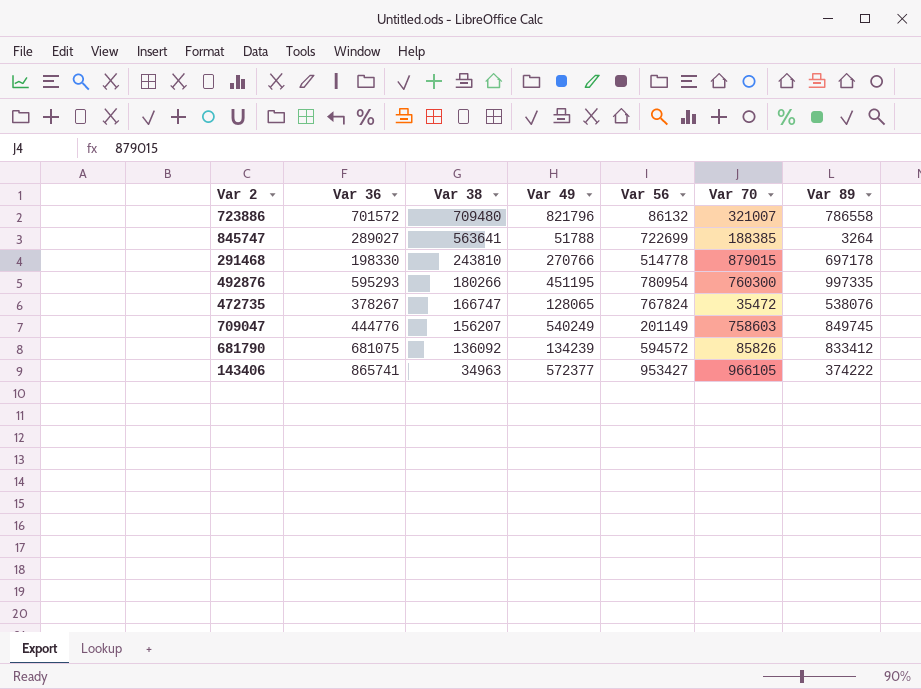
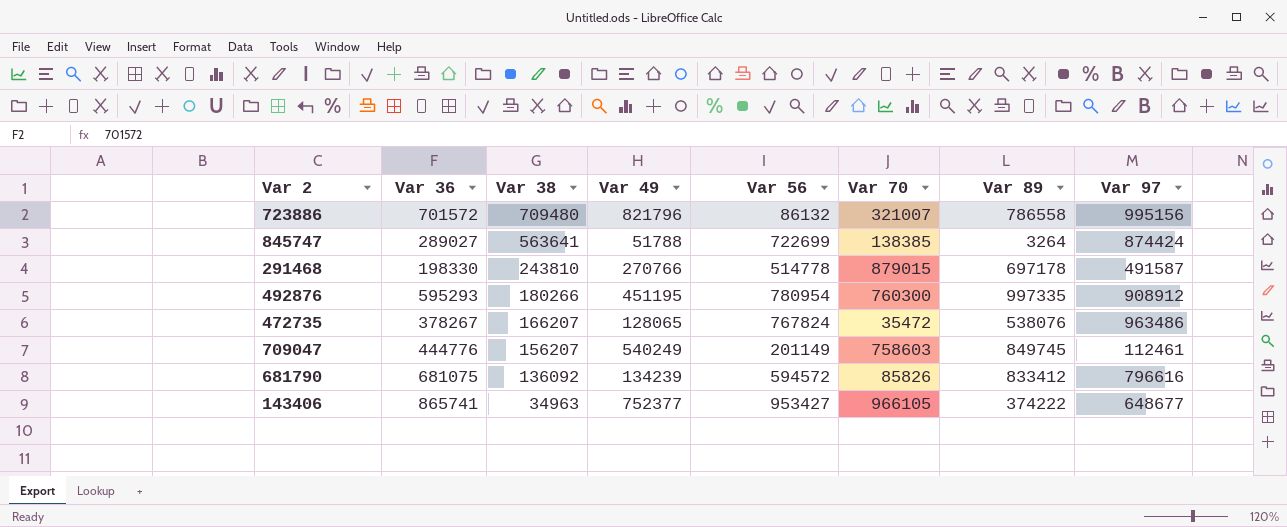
column Var 97 | position: none -> 8
845747 | Var 70: 188385 -> 138385
472735 | Var 38: 166747 -> 166207
143406 | Var 49: 572377 -> 752377

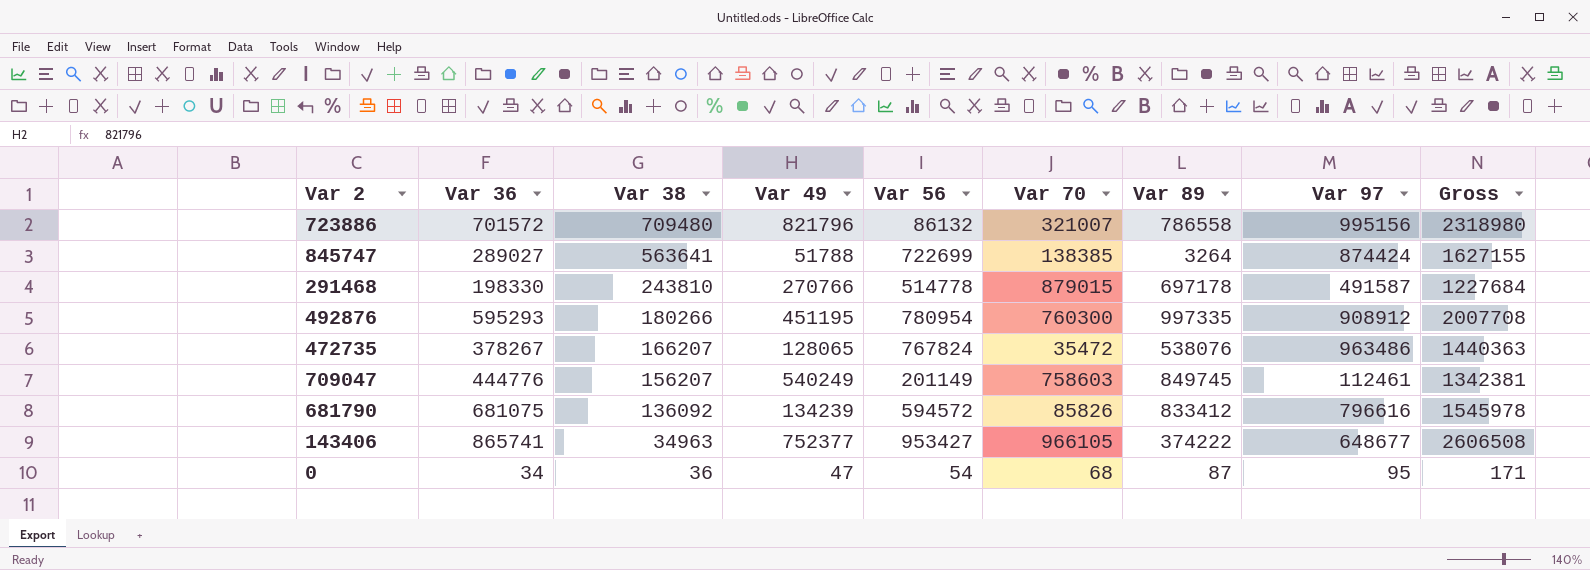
column Gross | formula: none -> [Var 36] + [Var 38] + [Var 49] + [Var 56]
row 0: none -> 34 | 36 | 47 | 54 | 68 | 87 | 95 | 171

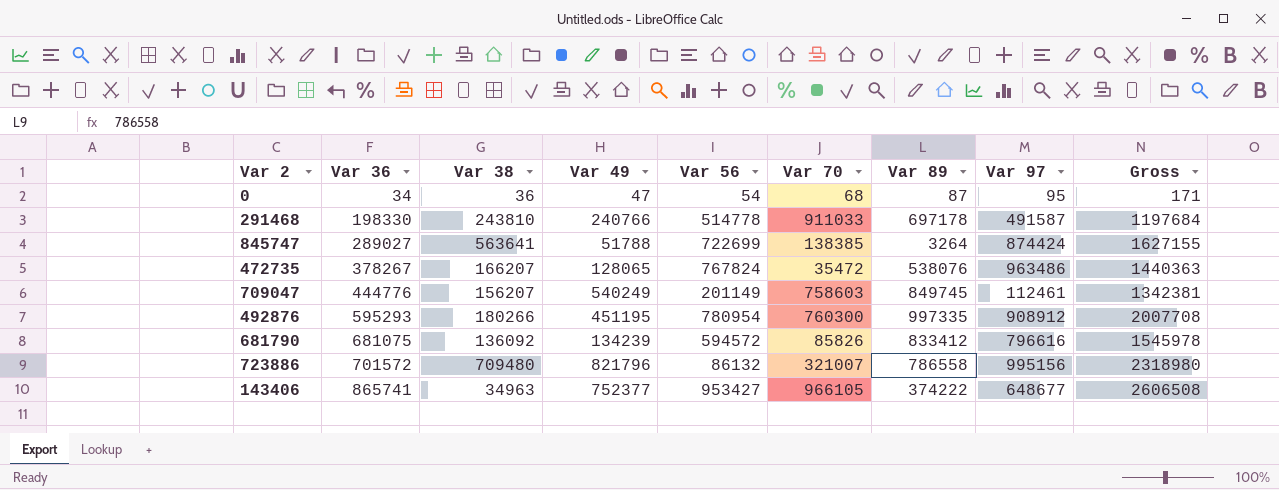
row order: Var 38 descending -> Var 36 ascending
291468 | Var 49: 270766 -> 240766
291468 | Var 70: 879015 -> 911033
291468 | Gross: 1227684 -> 1197684

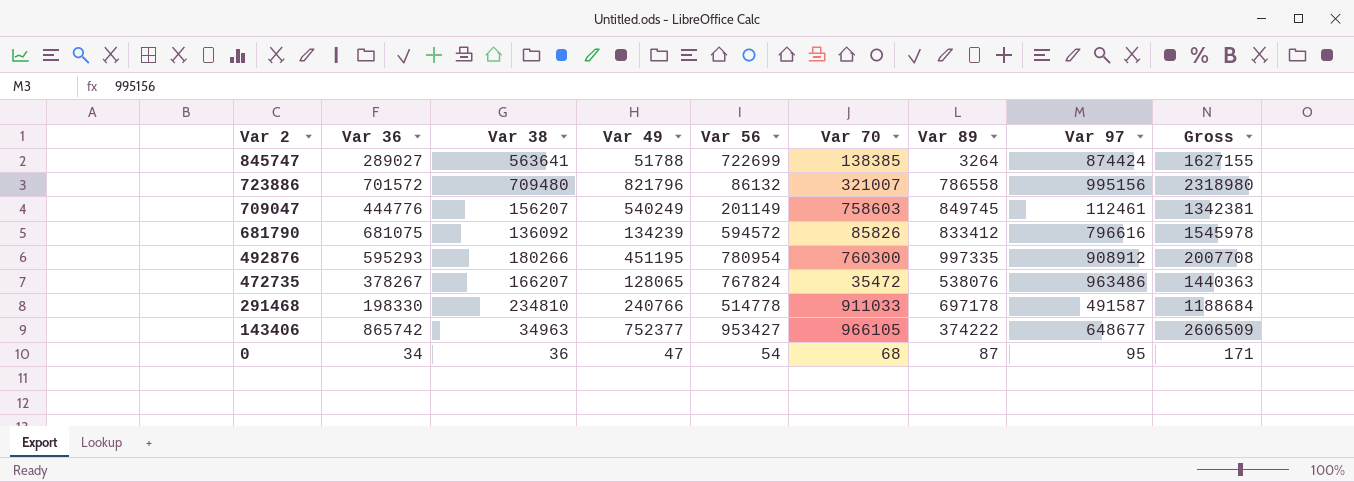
row order: Var 36 ascending -> Var 2 descending
291468 | Var 38: 243810 -> 234810
291468 | Gross: 1197684 -> 1188684
143406 | Var 36: 865741 -> 865742
143406 | Gross: 2606508 -> 2606509

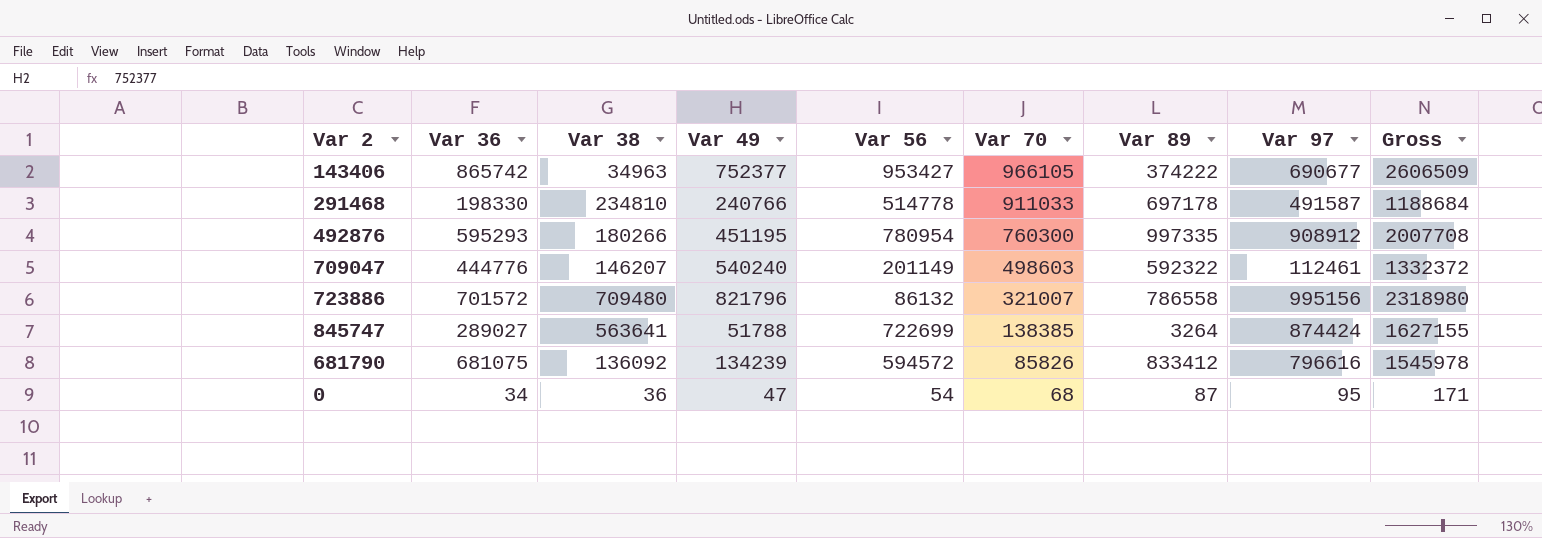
row order: Var 2 descending -> Var 70 descending
row 472735: 378267 | 166207 | 128065 | 767824 | 35472 | 538076 | 963486 | 1440363 -> none
143406 | Var 97: 648677 -> 690677
709047 | Var 38: 156207 -> 146207
709047 | Var 49: 540249 -> 540240
709047 | Var 70: 758603 -> 498603
709047 | Var 89: 849745 -> 592322
709047 | Gross: 1342381 -> 1332372

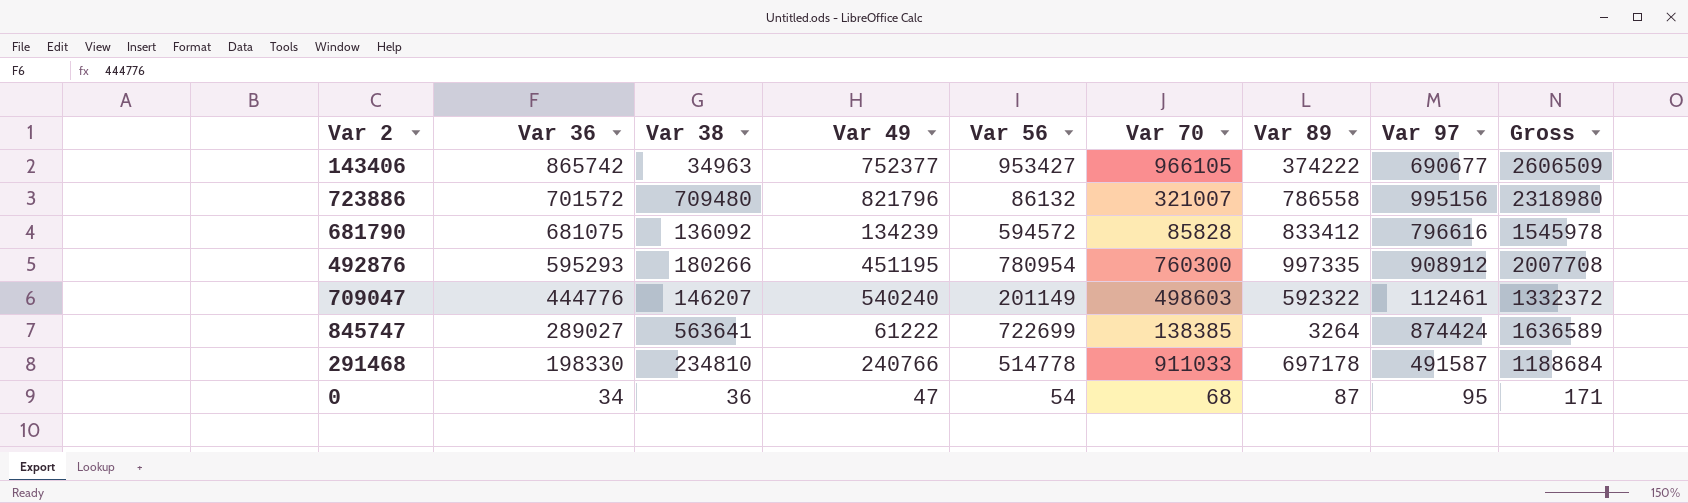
row order: Var 70 descending -> Var 36 descending
681790 | Var 70: 85826 -> 85828
845747 | Var 49: 51788 -> 61222
845747 | Gross: 1627155 -> 1636589

